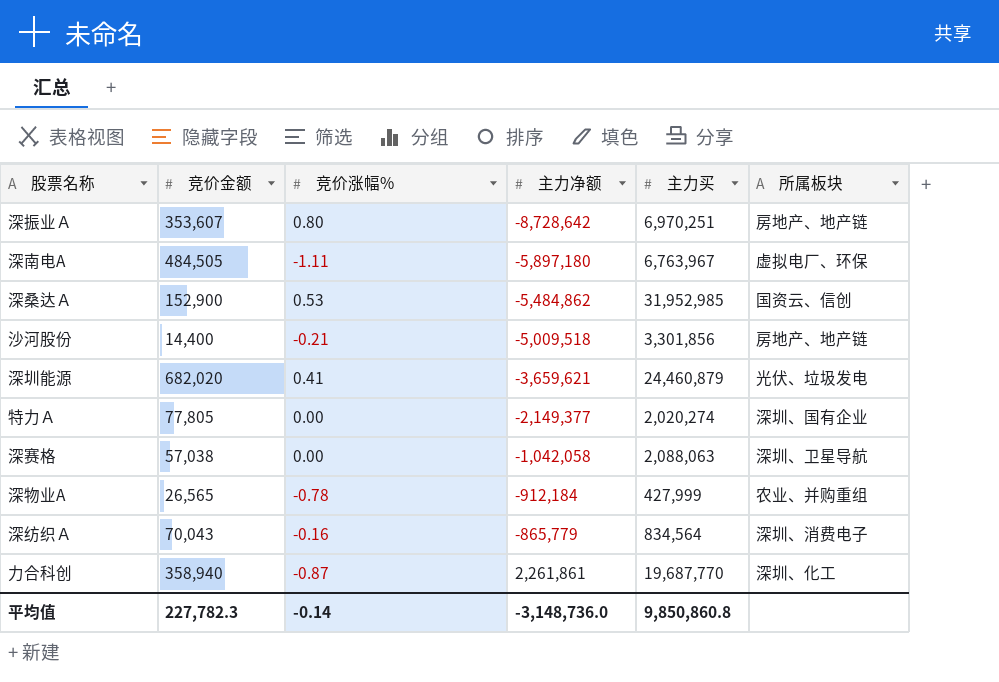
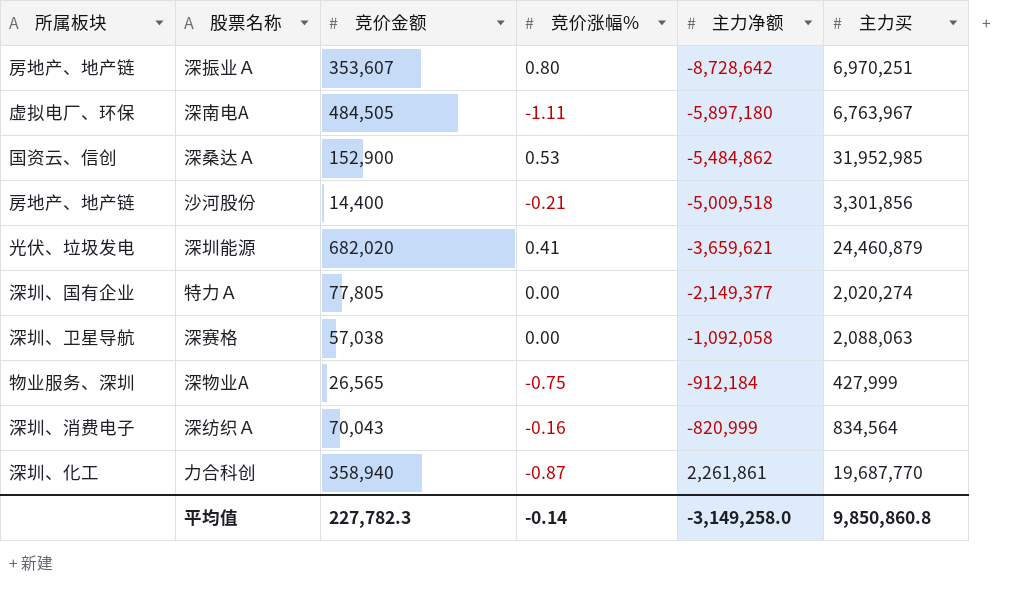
column 所属板块 | position: 6 -> 1
深赛格 | 主力净额: -1,042,058 -> -1,092,058
深物业A | 所属板块: 农业、并购重组 -> 物业服务、深圳
深物业A | 竞价涨幅%: -0.78 -> -0.75
深纺织Ａ | 主力净额: -865,779 -> -820,999
平均值 | 主力净额: -3,148,736.0 -> -3,149,258.0

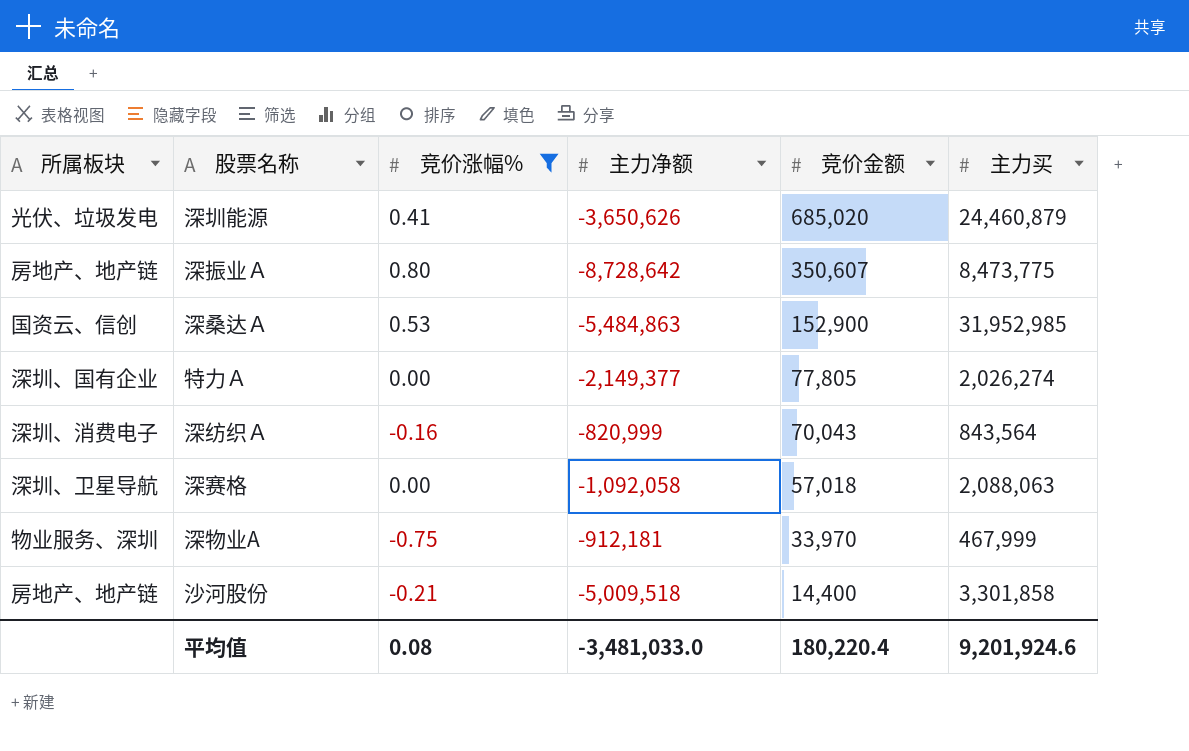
filter: none -> 竞价涨幅% >= -0.75
row order: 主力净额 ascending -> 竞价金额 descending
column 竞价金额 | position: 3 -> 5
深圳能源 | 主力净额: -3,659,621 -> -3,650,626
深圳能源 | 竞价金额: 682,020 -> 685,020
深振业Ａ | 竞价金额: 353,607 -> 350,607
深振业Ａ | 主力买: 6,970,251 -> 8,473,775
深桑达Ａ | 主力净额: -5,484,862 -> -5,484,863
特力Ａ | 主力买: 2,020,274 -> 2,026,274
深纺织Ａ | 主力买: 834,564 -> 843,564
深赛格 | 竞价金额: 57,038 -> 57,018
深物业A | 主力净额: -912,184 -> -912,181
深物业A | 竞价金额: 26,565 -> 33,970
深物业A | 主力买: 427,999 -> 467,999
沙河股份 | 主力买: 3,301,856 -> 3,301,858
平均值 | 竞价涨幅%: -0.14 -> 0.08
平均值 | 主力净额: -3,149,258.0 -> -3,481,033.0
平均值 | 竞价金额: 227,782.3 -> 180,220.4
平均值 | 主力买: 9,850,860.8 -> 9,201,924.6

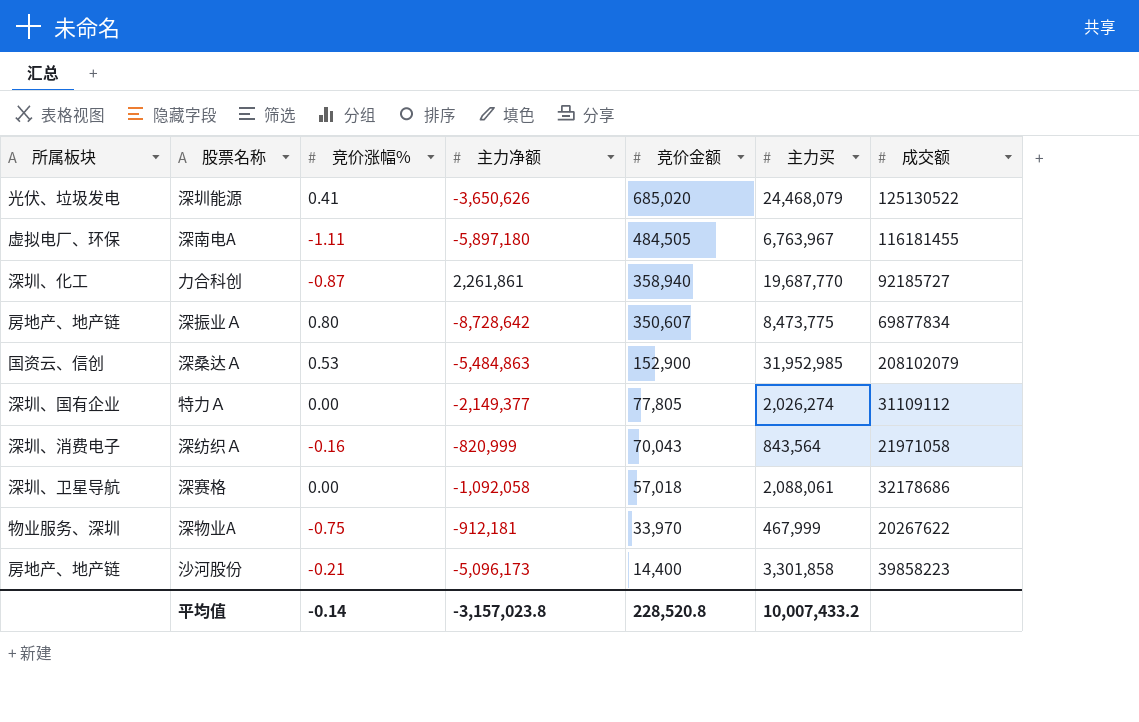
filter: 竞价涨幅% >= -0.75 -> none
column 成交额 | position: none -> 7
深圳能源 | 主力买: 24,460,879 -> 24,468,079
深赛格 | 主力买: 2,088,063 -> 2,088,061
沙河股份 | 主力净额: -5,009,518 -> -5,096,173
平均值 | 竞价涨幅%: 0.08 -> -0.14
平均值 | 主力净额: -3,481,033.0 -> -3,157,023.8
平均值 | 竞价金额: 180,220.4 -> 228,520.8
平均值 | 主力买: 9,201,924.6 -> 10,007,433.2

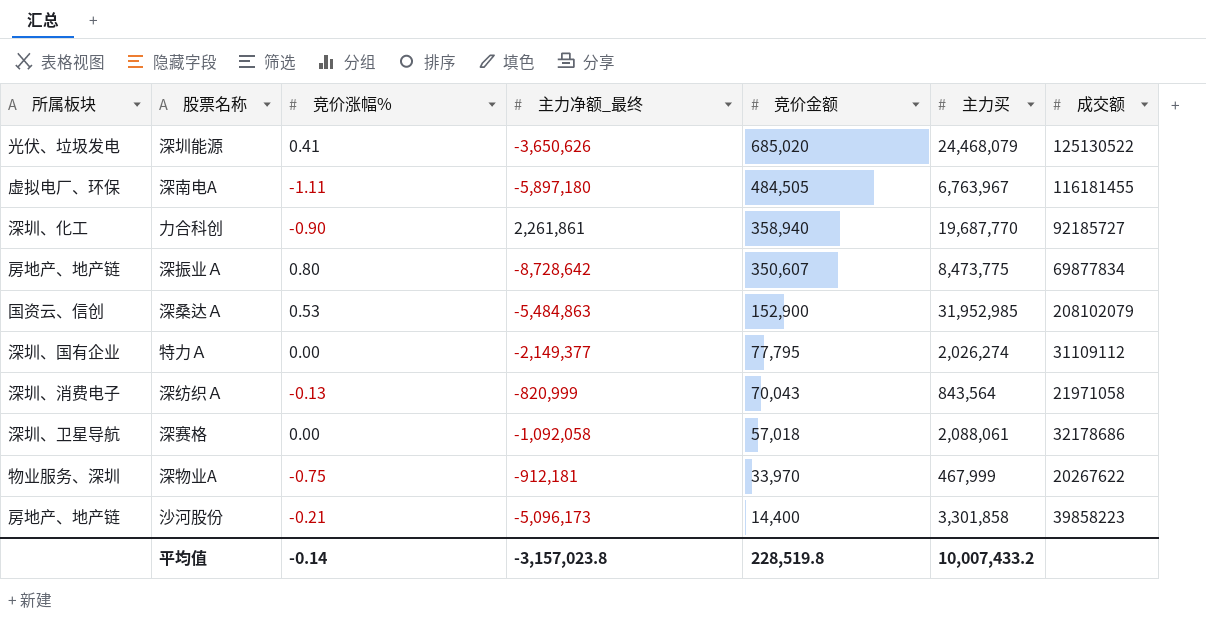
column name: 主力净额 -> 主力净额_最终
力合科创 | 竞价涨幅%: -0.87 -> -0.90
特力Ａ | 竞价金额: 77,805 -> 77,795
深纺织Ａ | 竞价涨幅%: -0.16 -> -0.13
平均值 | 竞价金额: 228,520.8 -> 228,519.8

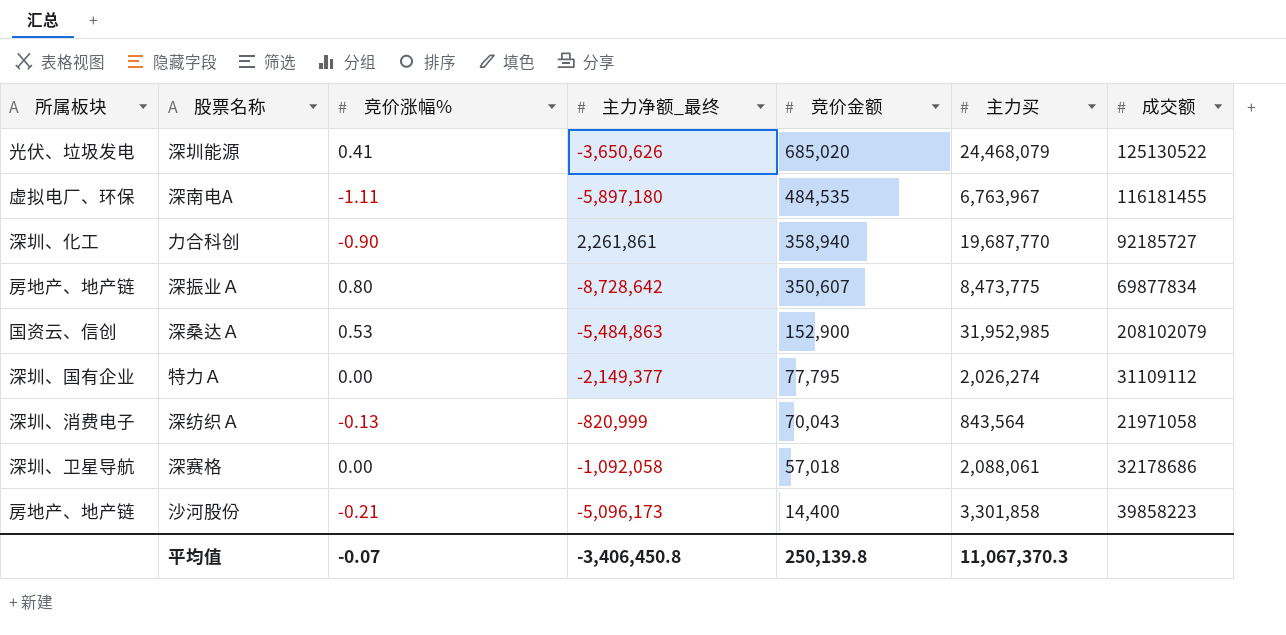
row 深物业A: 物业服务、深圳 | -0.75 | -912,181 | 33,970 | 467,999 | 20267622 -> none
深南电A | 竞价金额: 484,505 -> 484,535
平均值 | 竞价涨幅%: -0.14 -> -0.07
平均值 | 主力净额_最终: -3,157,023.8 -> -3,406,450.8
平均值 | 竞价金额: 228,519.8 -> 250,139.8
平均值 | 主力买: 10,007,433.2 -> 11,067,370.3

